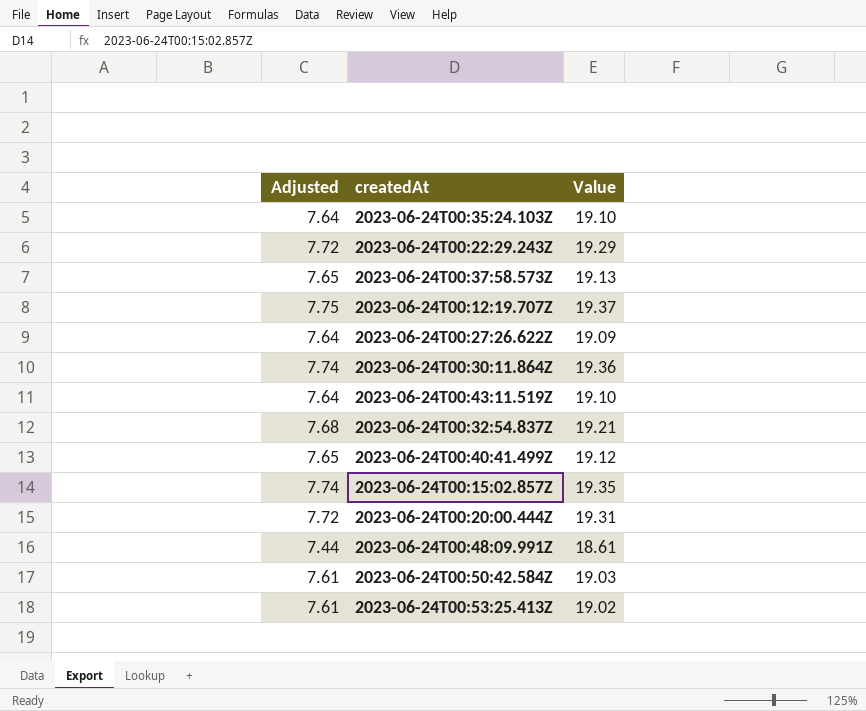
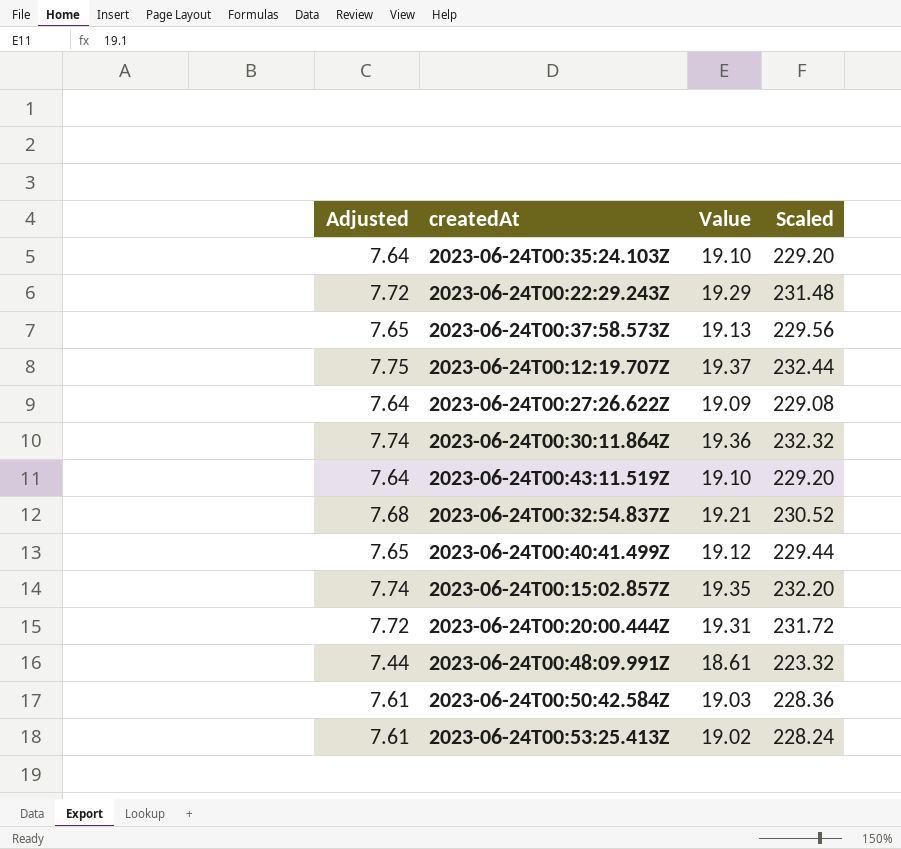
column Scaled | formula: none -> [Value] * 12

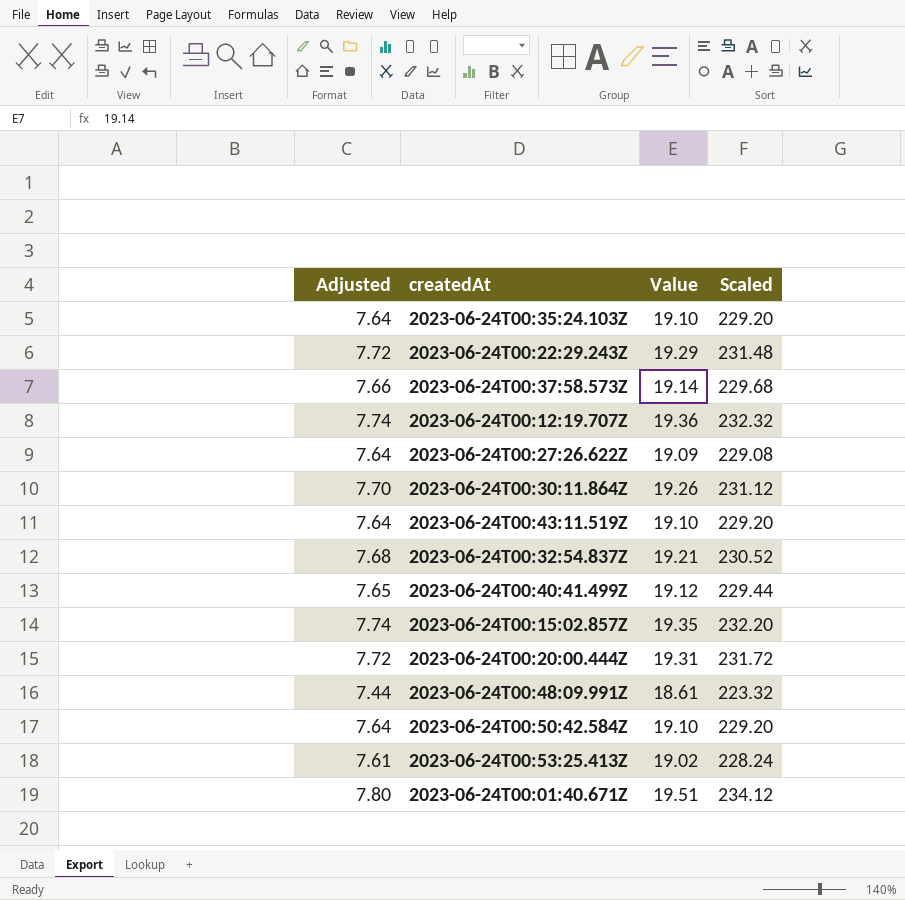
2023-06-24T00:37:58.573Z | Adjusted: 7.65 -> 7.66
2023-06-24T00:37:58.573Z | Value: 19.13 -> 19.14
2023-06-24T00:37:58.573Z | Scaled: 229.56 -> 229.68
2023-06-24T00:12:19.707Z | Adjusted: 7.75 -> 7.74
2023-06-24T00:12:19.707Z | Value: 19.37 -> 19.36
2023-06-24T00:12:19.707Z | Scaled: 232.44 -> 232.32
2023-06-24T00:30:11.864Z | Adjusted: 7.74 -> 7.70
2023-06-24T00:30:11.864Z | Value: 19.36 -> 19.26
2023-06-24T00:30:11.864Z | Scaled: 232.32 -> 231.12
2023-06-24T00:50:42.584Z | Adjusted: 7.61 -> 7.64
2023-06-24T00:50:42.584Z | Value: 19.03 -> 19.10
2023-06-24T00:50:42.584Z | Scaled: 228.36 -> 229.20
row 2023-06-24T00:01:40.671Z: none -> 7.80 | 19.51 | 234.12

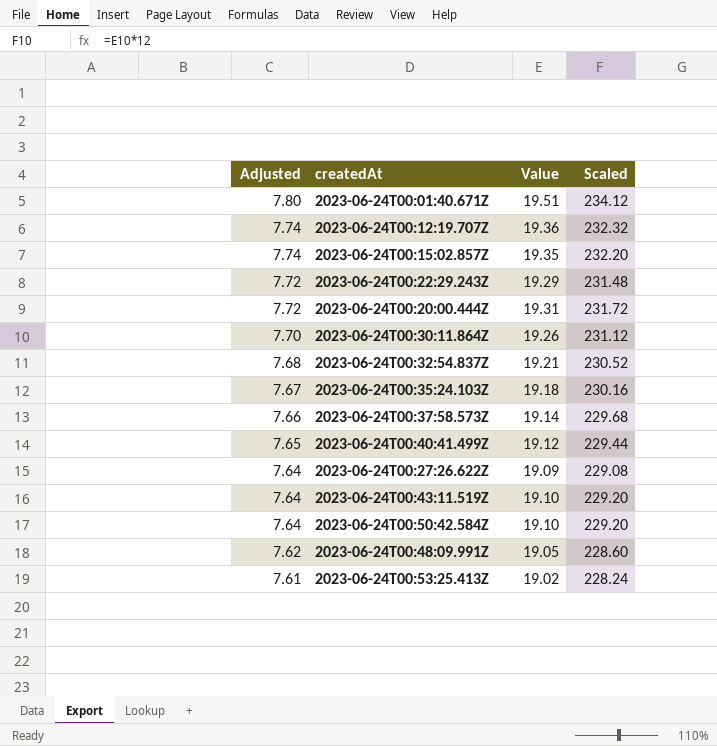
row order: none -> Adjusted descending
2023-06-24T00:35:24.103Z | Adjusted: 7.64 -> 7.67
2023-06-24T00:35:24.103Z | Value: 19.10 -> 19.18
2023-06-24T00:35:24.103Z | Scaled: 229.20 -> 230.16
2023-06-24T00:48:09.991Z | Adjusted: 7.44 -> 7.62
2023-06-24T00:48:09.991Z | Value: 18.61 -> 19.05
2023-06-24T00:48:09.991Z | Scaled: 223.32 -> 228.60

